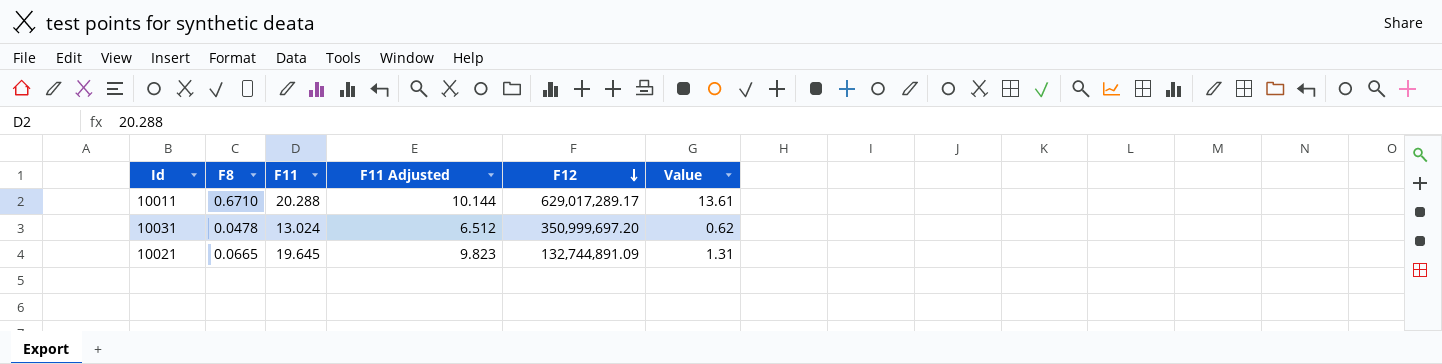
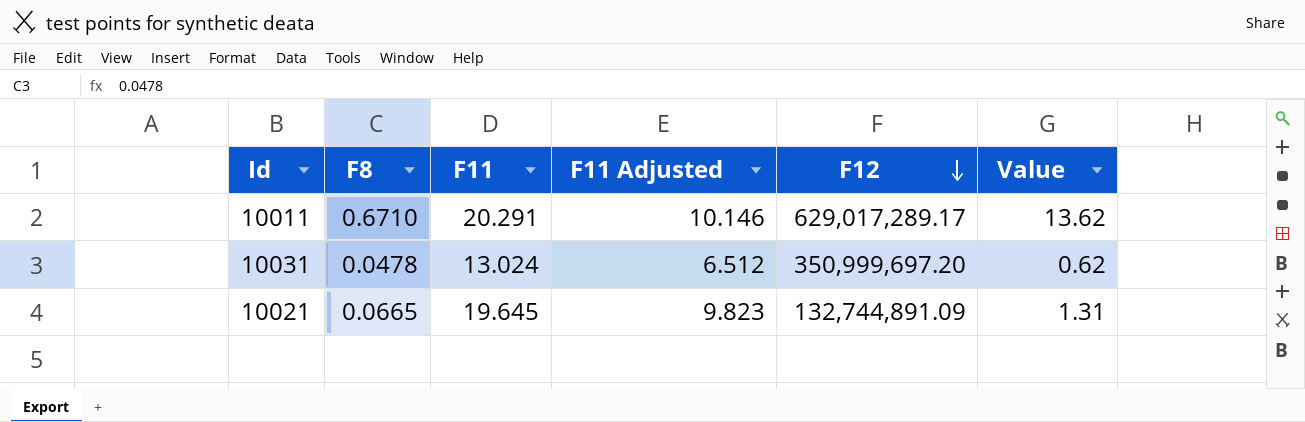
10011 | F11: 20.288 -> 20.291
10011 | F11 Adjusted: 10.144 -> 10.146
10011 | Value: 13.61 -> 13.62

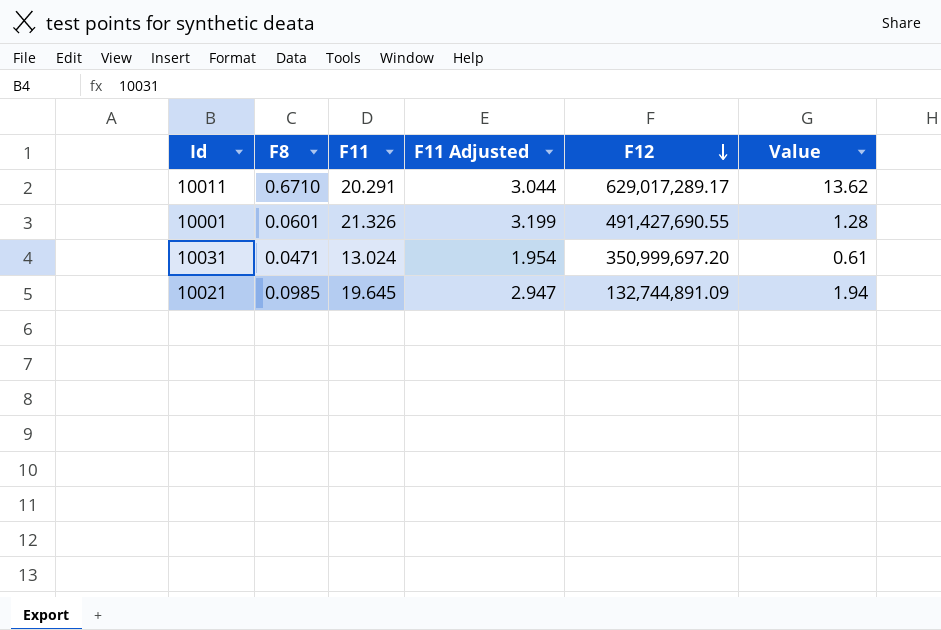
column F11 Adjusted | formula: [F11] * 0.5 -> [F11] * 0.15
row 10001: none -> 0.0601 | 21.326 | 3.199 | 491,427,690.55 | 1.28
10031 | F8: 0.0478 -> 0.0471
10031 | Value: 0.62 -> 0.61
10021 | F8: 0.0665 -> 0.0985
10021 | Value: 1.31 -> 1.94

